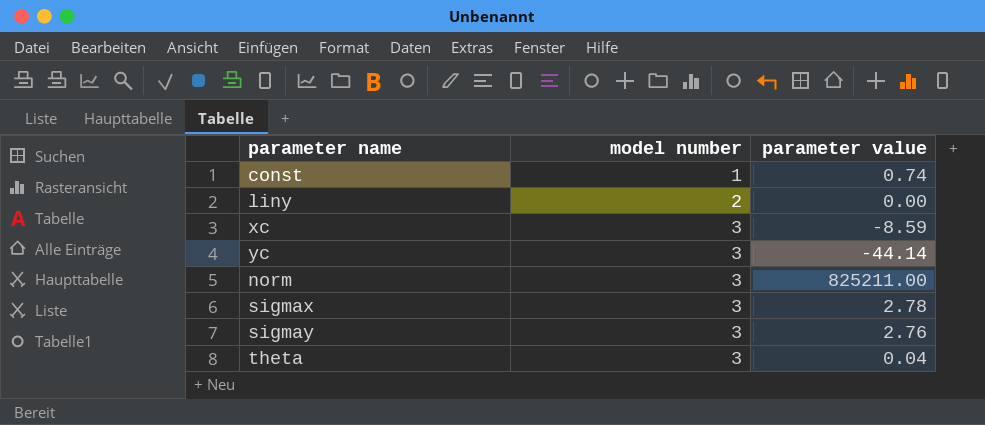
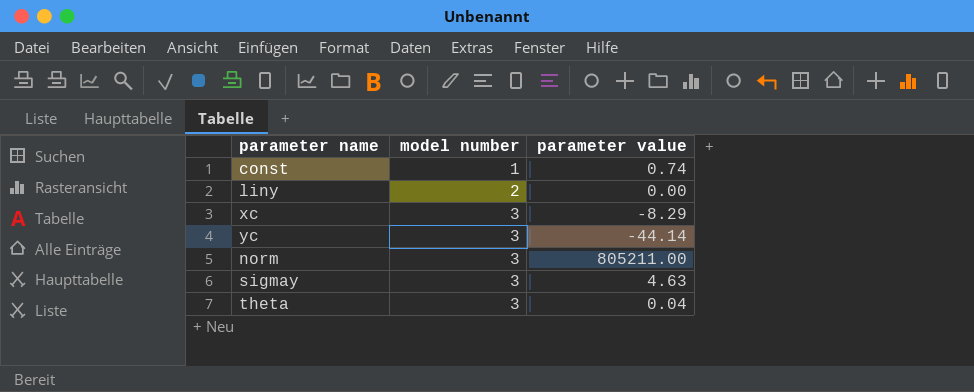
row sigmax: 3 | 2.78 -> none
xc | parameter value: -8.59 -> -8.29
norm | parameter value: 825211.00 -> 805211.00
sigmay | parameter value: 2.76 -> 4.63

